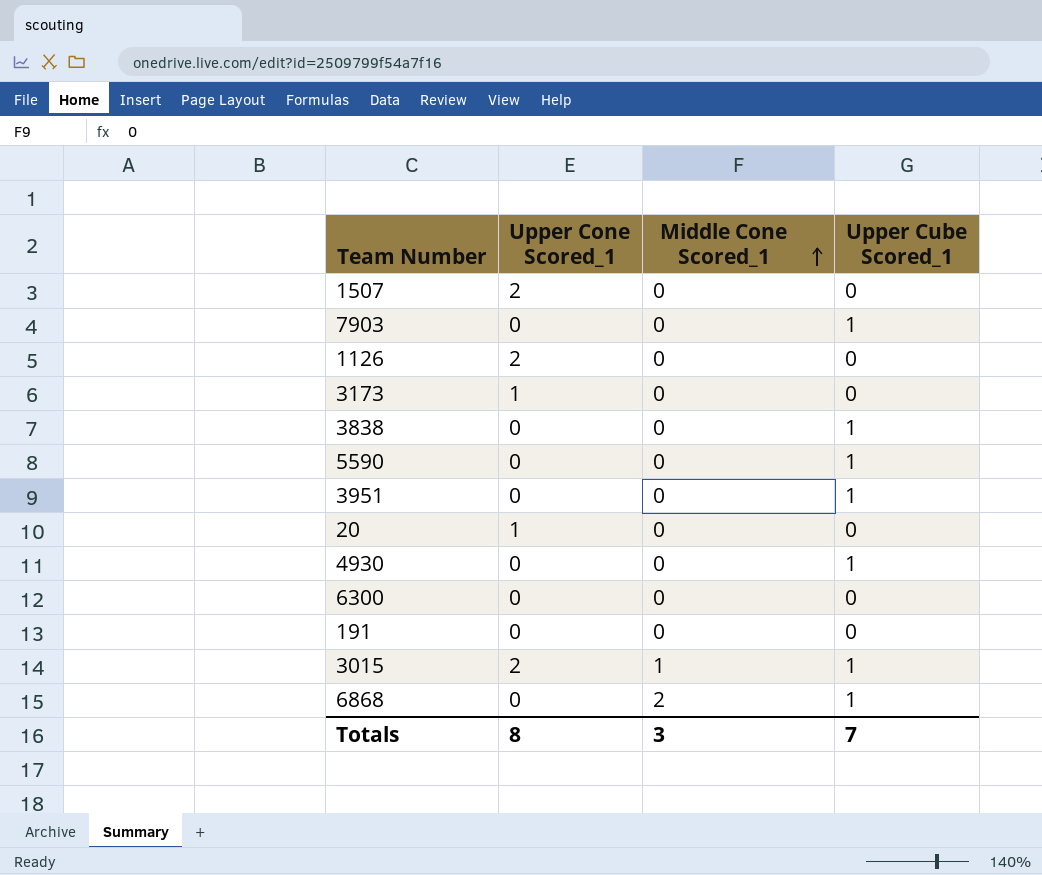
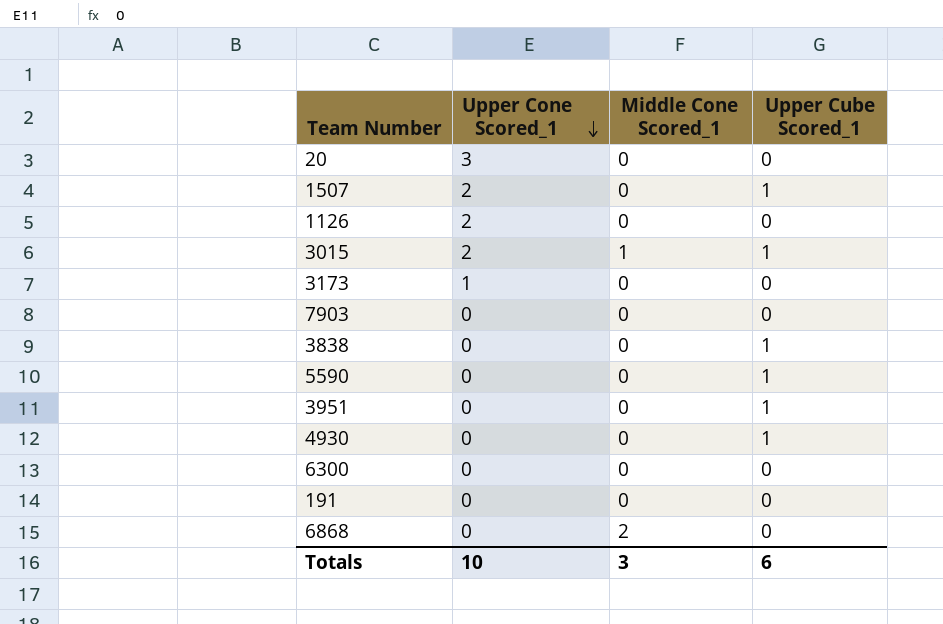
row order: Middle Cone Scored_1 ascending -> Upper Cone Scored_1 descending
20 | Upper Cone Scored_1: 1 -> 3
1507 | Upper Cube Scored_1: 0 -> 1
7903 | Upper Cube Scored_1: 1 -> 0
6868 | Upper Cube Scored_1: 1 -> 0
Totals | Upper Cone Scored_1: 8 -> 10
Totals | Upper Cube Scored_1: 7 -> 6

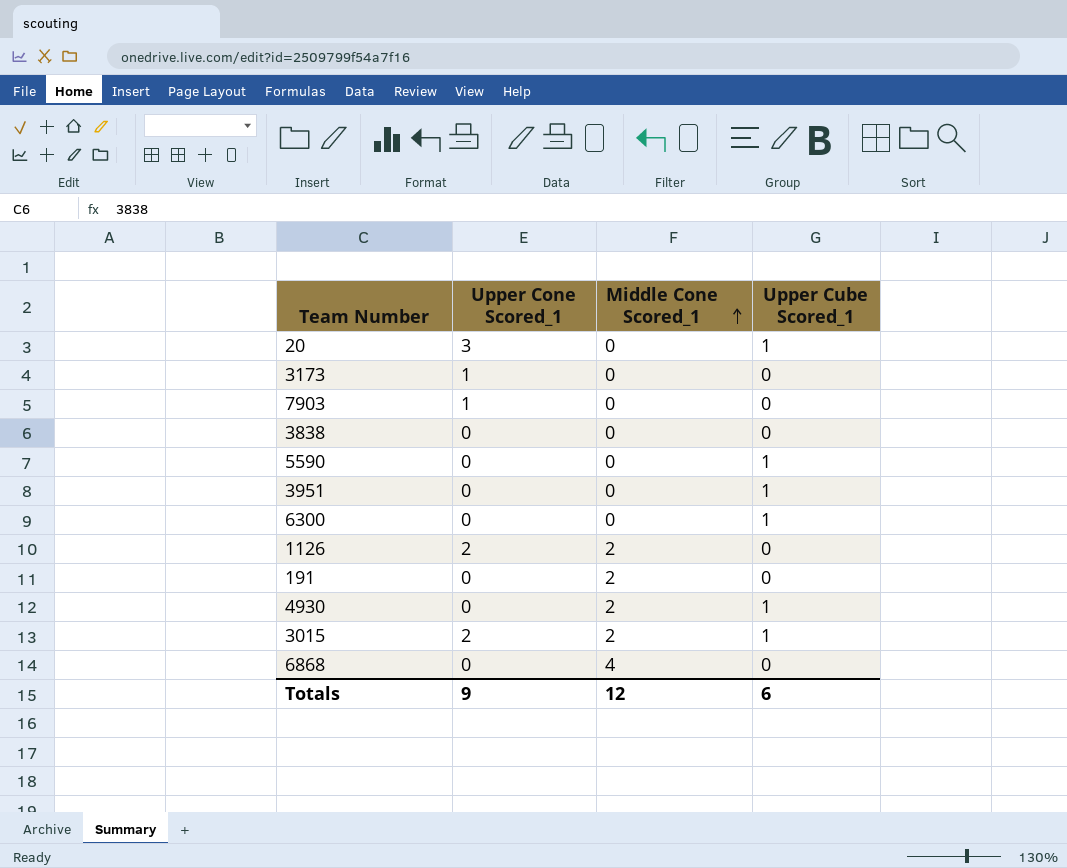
row order: Upper Cone Scored_1 descending -> Middle Cone Scored_1 ascending
row 1507: 2 | 0 | 1 -> none
20 | Upper Cube Scored_1: 0 -> 1
7903 | Upper Cone Scored_1: 0 -> 1
3838 | Upper Cube Scored_1: 1 -> 0
6300 | Upper Cube Scored_1: 0 -> 1
1126 | Middle Cone Scored_1: 0 -> 2
191 | Middle Cone Scored_1: 0 -> 2
4930 | Middle Cone Scored_1: 0 -> 2
3015 | Middle Cone Scored_1: 1 -> 2
6868 | Middle Cone Scored_1: 2 -> 4
Totals | Upper Cone Scored_1: 10 -> 9
Totals | Middle Cone Scored_1: 3 -> 12

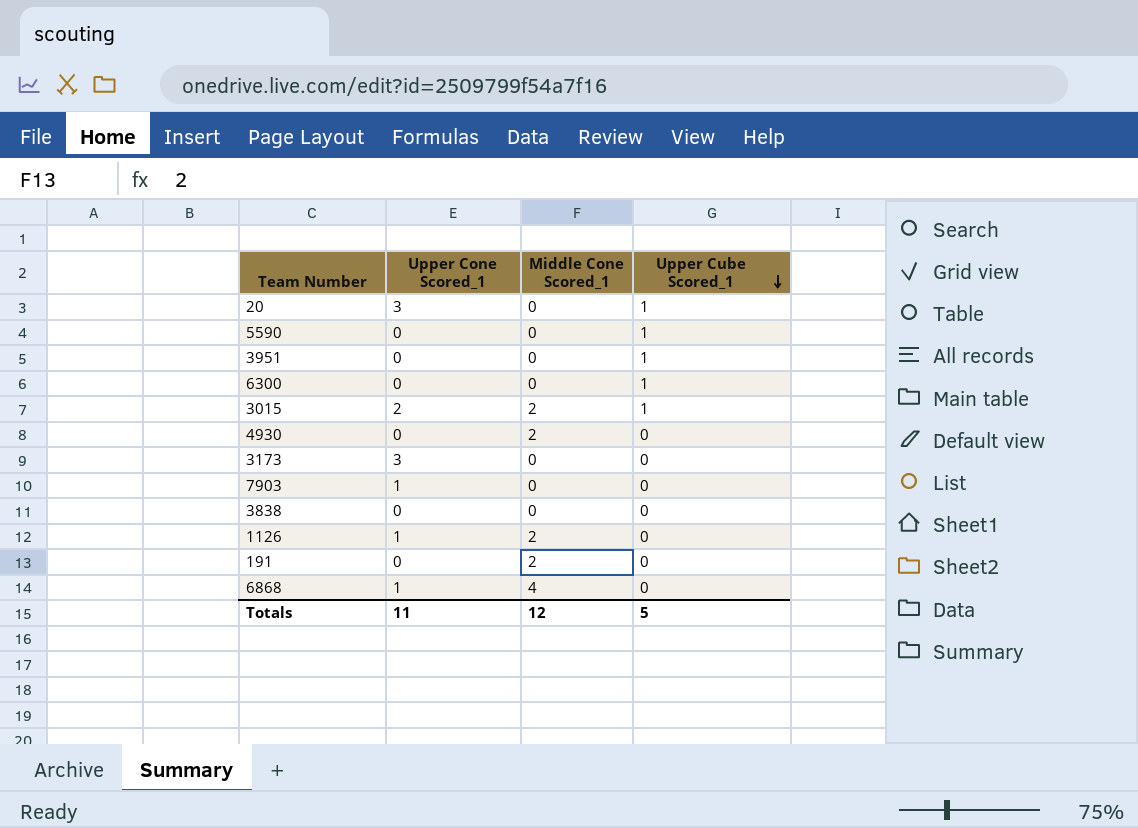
row order: Middle Cone Scored_1 ascending -> Upper Cube Scored_1 descending
4930 | Upper Cube Scored_1: 1 -> 0
3173 | Upper Cone Scored_1: 1 -> 3
1126 | Upper Cone Scored_1: 2 -> 1
6868 | Upper Cone Scored_1: 0 -> 1
Totals | Upper Cone Scored_1: 9 -> 11
Totals | Upper Cube Scored_1: 6 -> 5

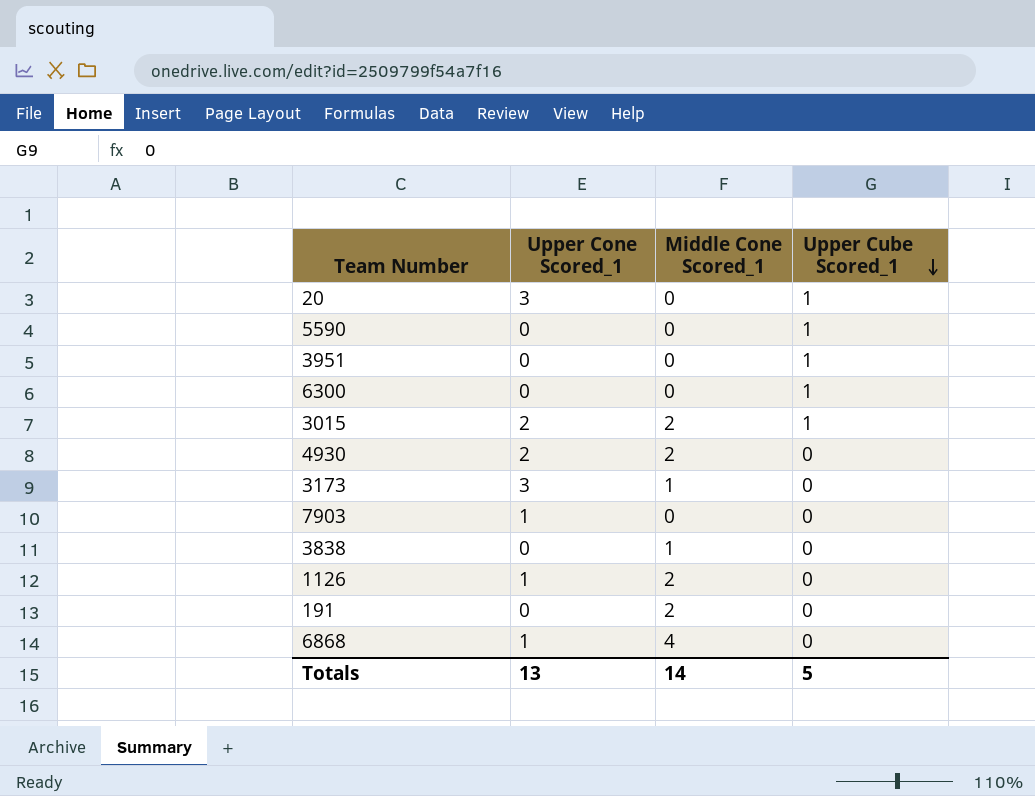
4930 | Upper Cone Scored_1: 0 -> 2
3173 | Middle Cone Scored_1: 0 -> 1
3838 | Middle Cone Scored_1: 0 -> 1
Totals | Upper Cone Scored_1: 11 -> 13
Totals | Middle Cone Scored_1: 12 -> 14

